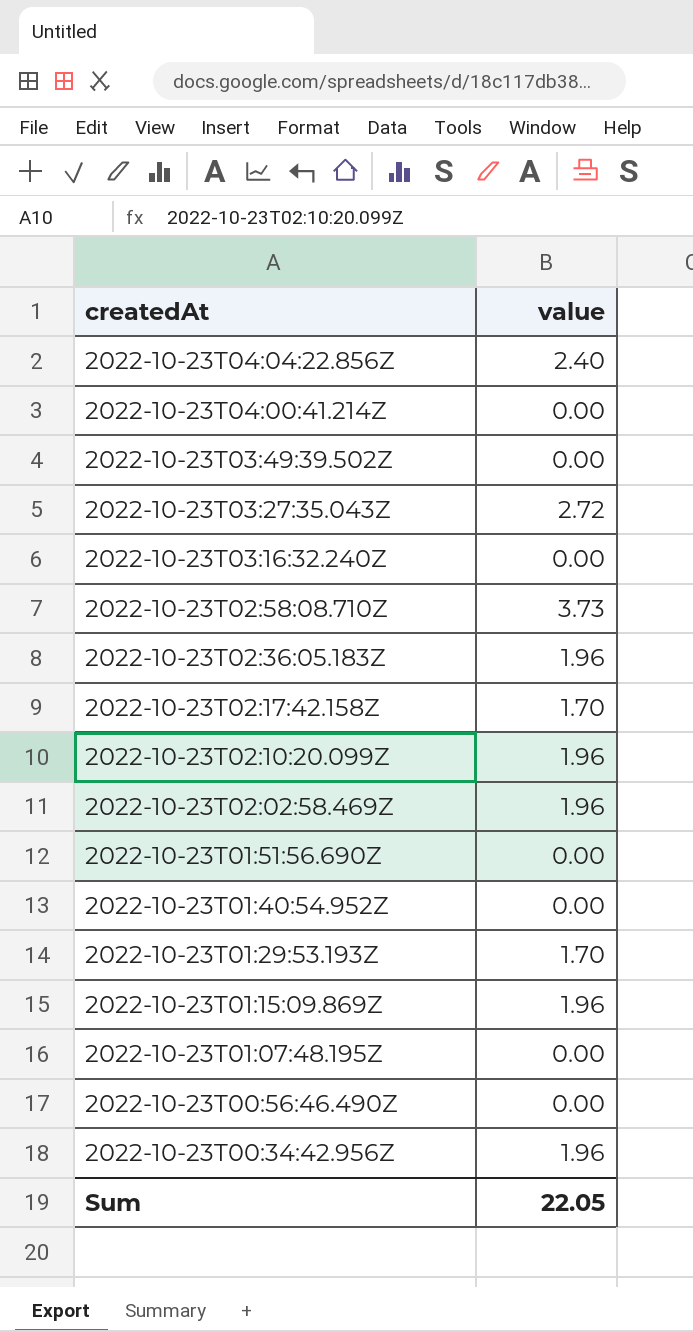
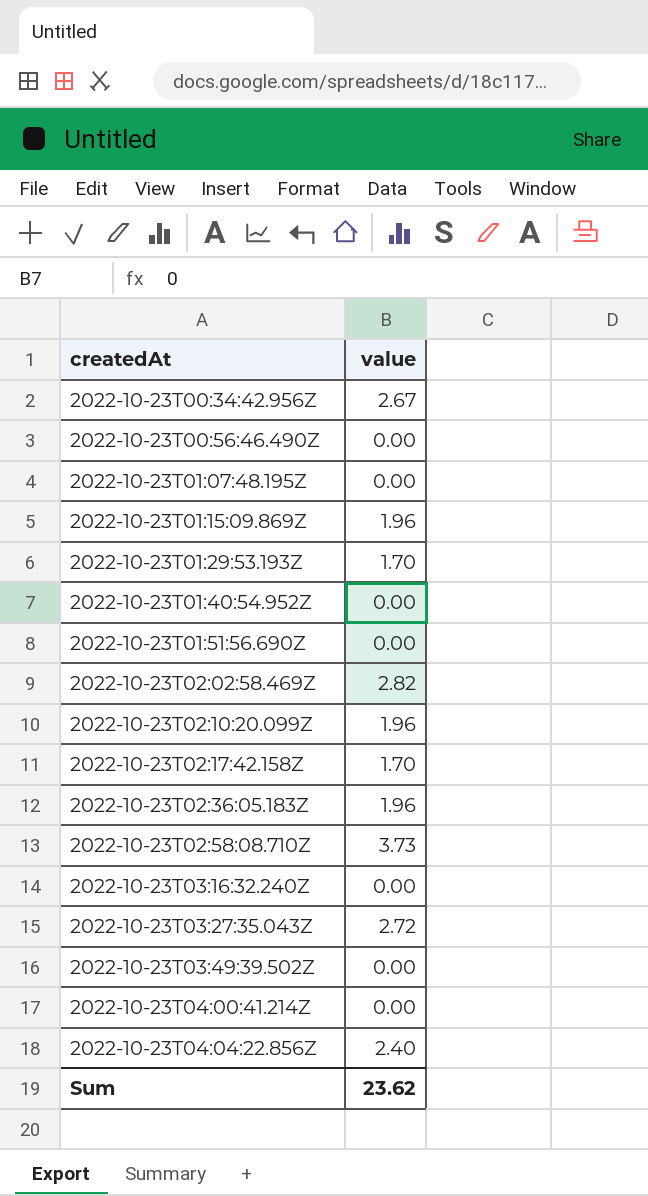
row order: createdAt descending -> createdAt ascending
2022-10-23T00:34:42.956Z | value: 1.96 -> 2.67
2022-10-23T02:02:58.469Z | value: 1.96 -> 2.82
Sum | value: 22.05 -> 23.62

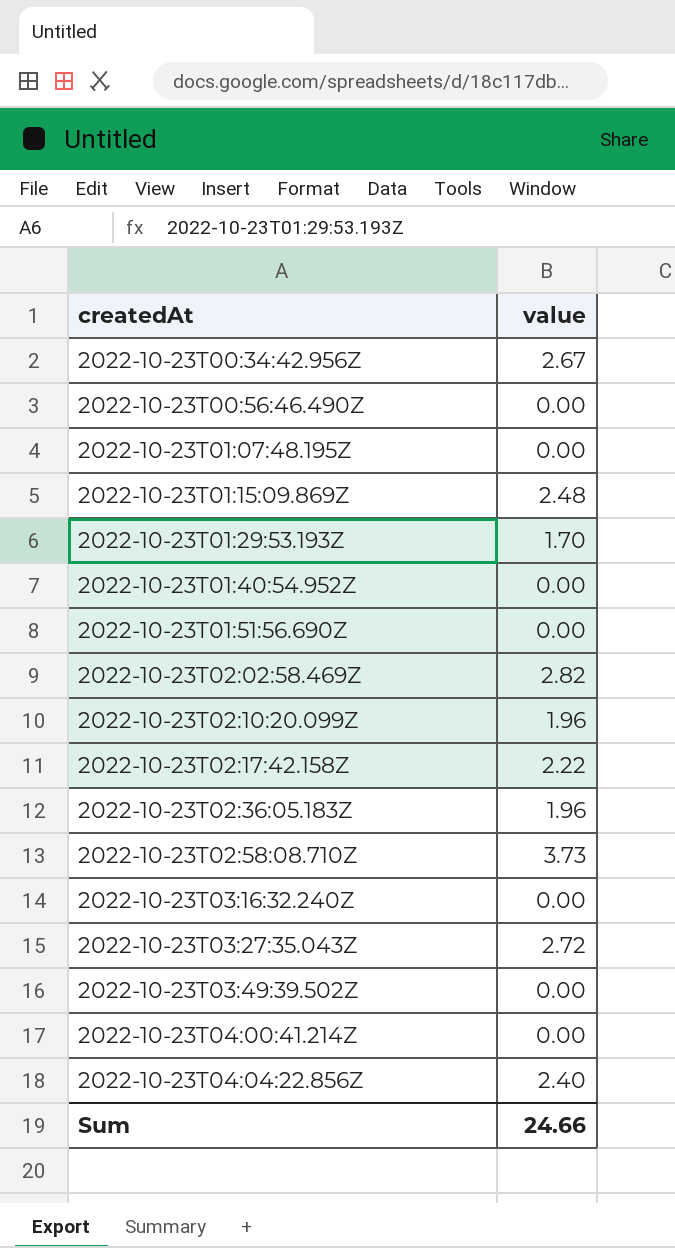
2022-10-23T01:15:09.869Z | value: 1.96 -> 2.48
2022-10-23T02:17:42.158Z | value: 1.70 -> 2.22
Sum | value: 23.62 -> 24.66

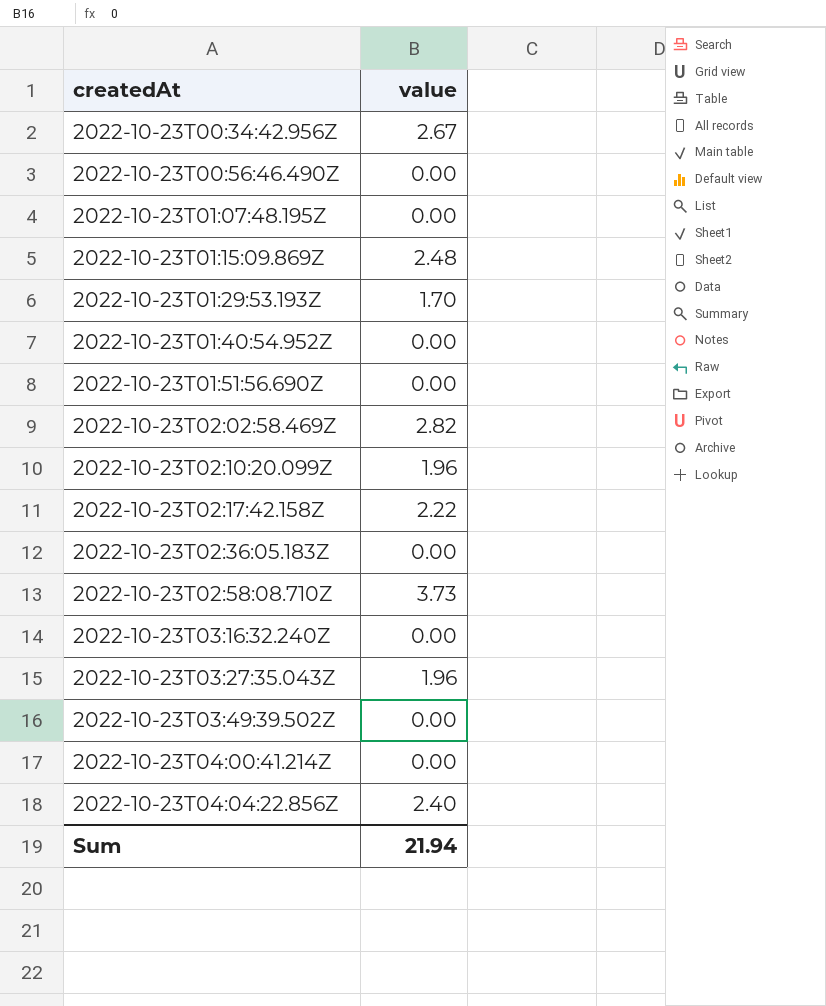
2022-10-23T02:36:05.183Z | value: 1.96 -> 0.00
2022-10-23T03:27:35.043Z | value: 2.72 -> 1.96
Sum | value: 24.66 -> 21.94

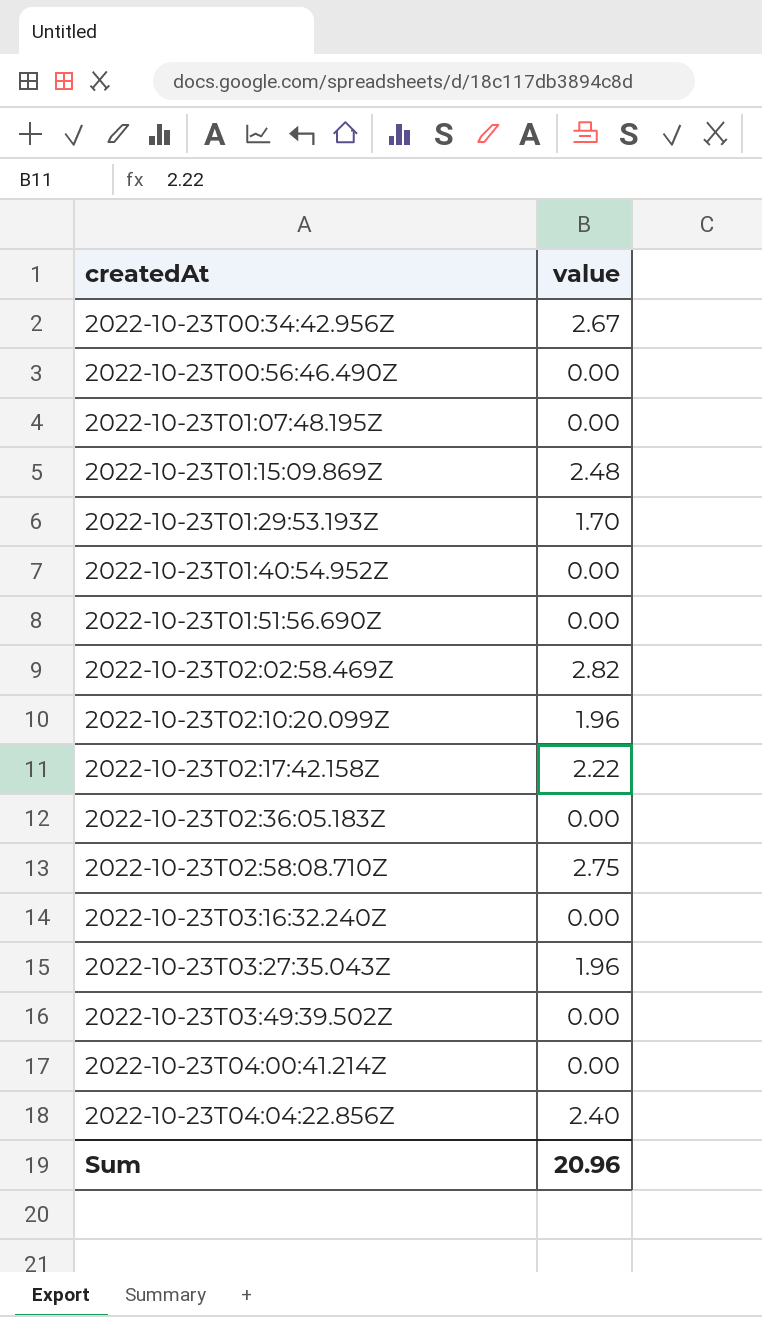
2022-10-23T02:58:08.710Z | value: 3.73 -> 2.75
Sum | value: 21.94 -> 20.96

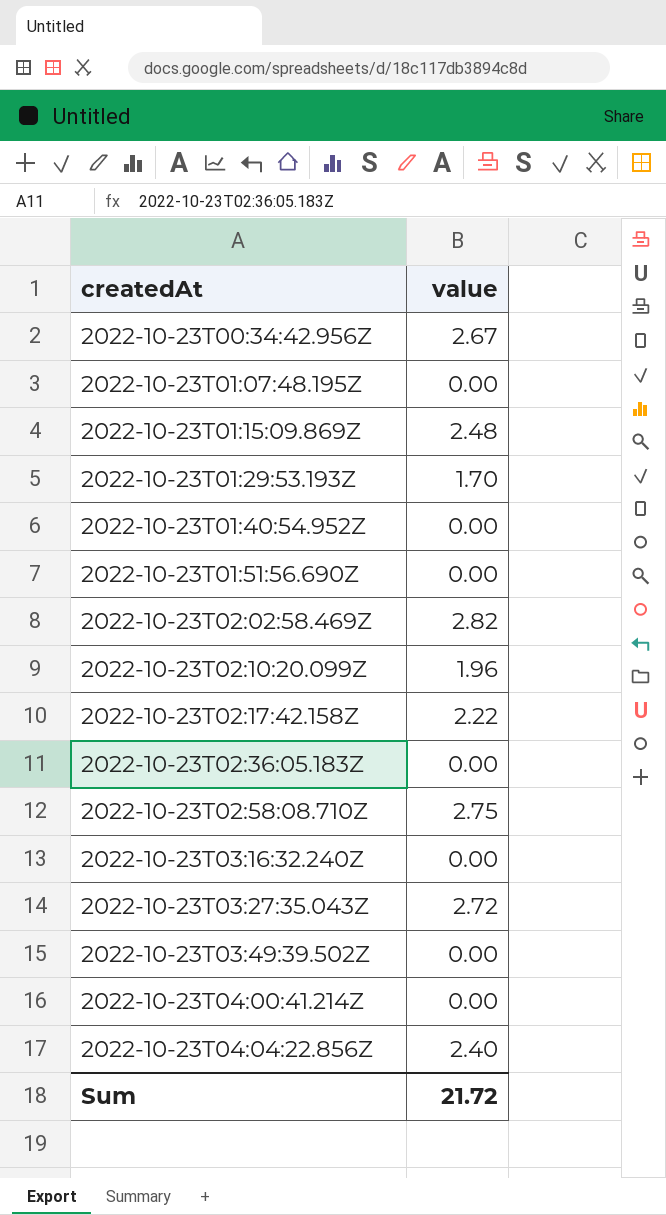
row 2022-10-23T00:56:46.490Z: 0.00 -> none
2022-10-23T03:27:35.043Z | value: 1.96 -> 2.72
Sum | value: 20.96 -> 21.72

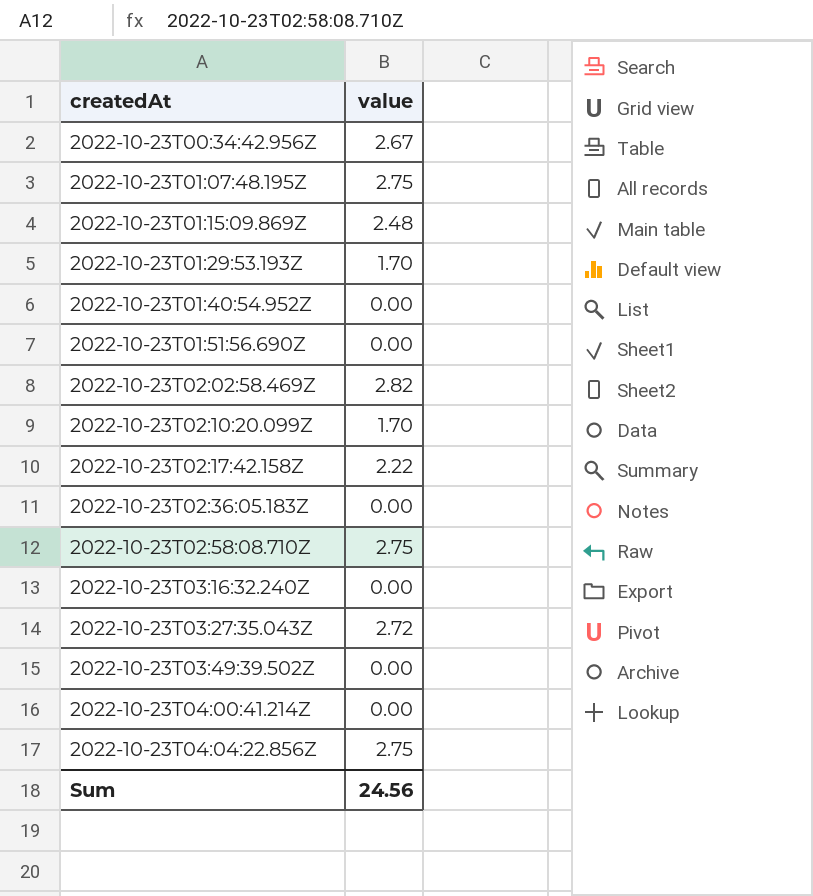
2022-10-23T01:07:48.195Z | value: 0.00 -> 2.75
2022-10-23T02:10:20.099Z | value: 1.96 -> 1.70
2022-10-23T04:04:22.856Z | value: 2.40 -> 2.75
Sum | value: 21.72 -> 24.56

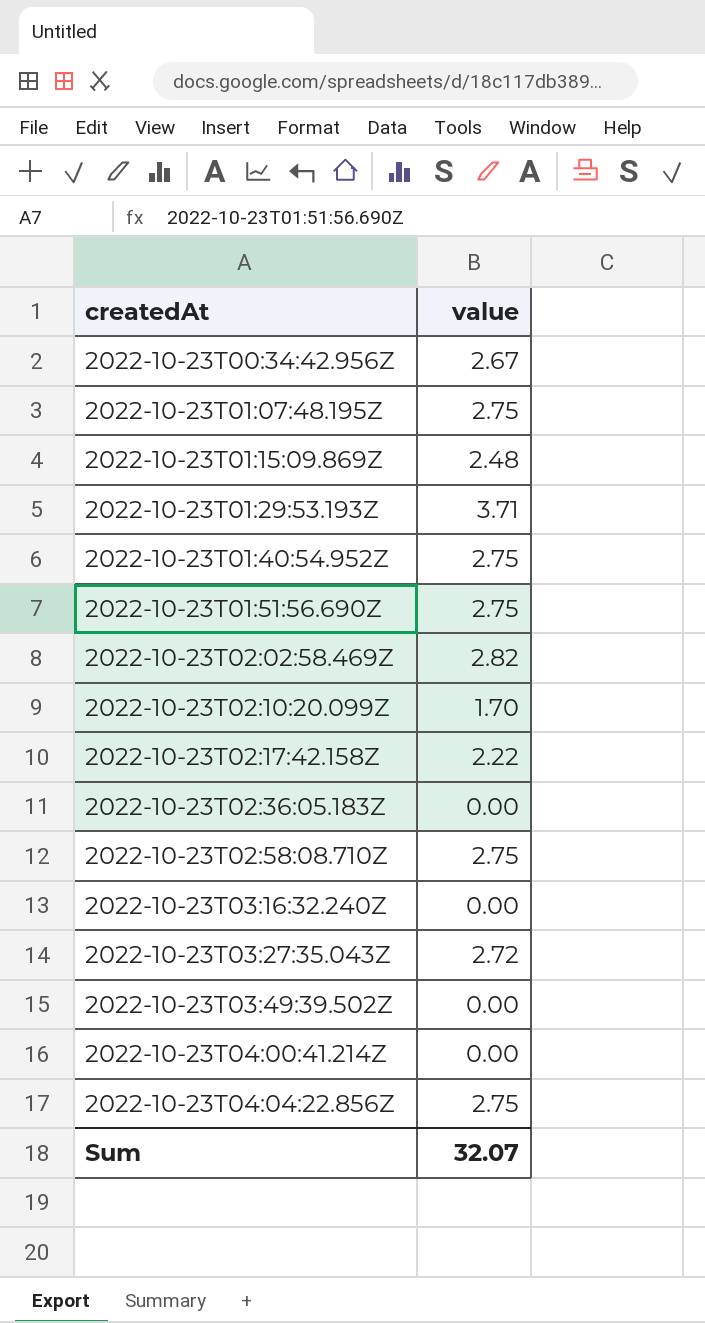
2022-10-23T01:29:53.193Z | value: 1.70 -> 3.71
2022-10-23T01:40:54.952Z | value: 0.00 -> 2.75
2022-10-23T01:51:56.690Z | value: 0.00 -> 2.75
Sum | value: 24.56 -> 32.07

